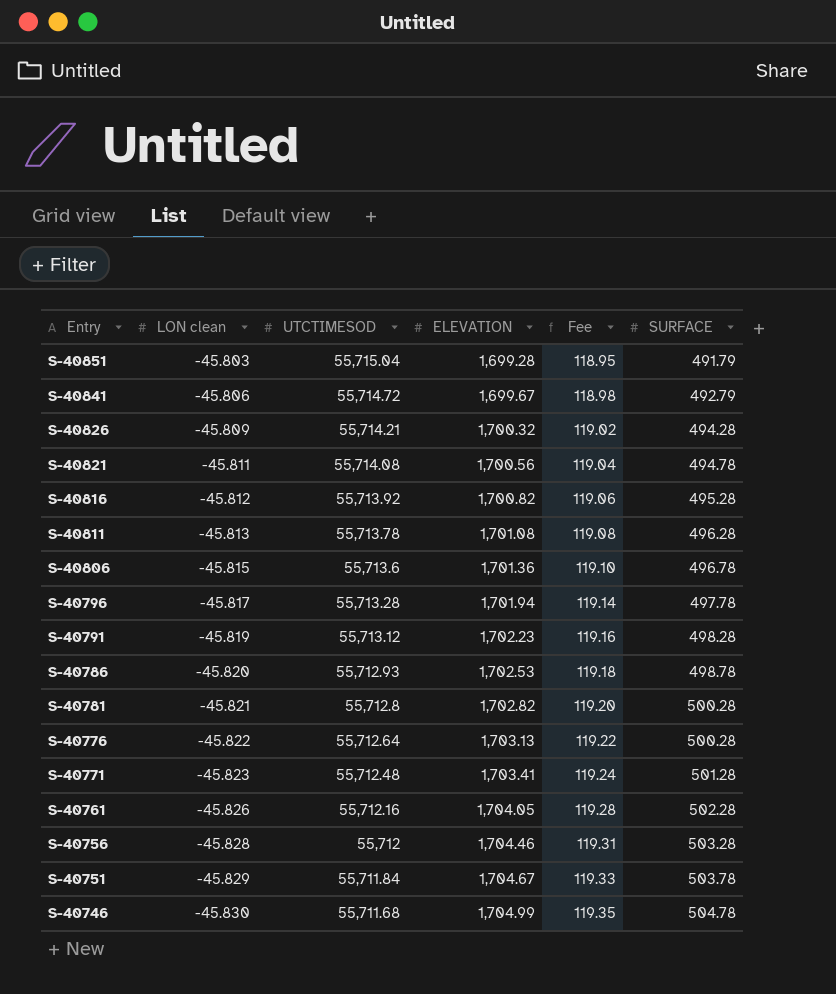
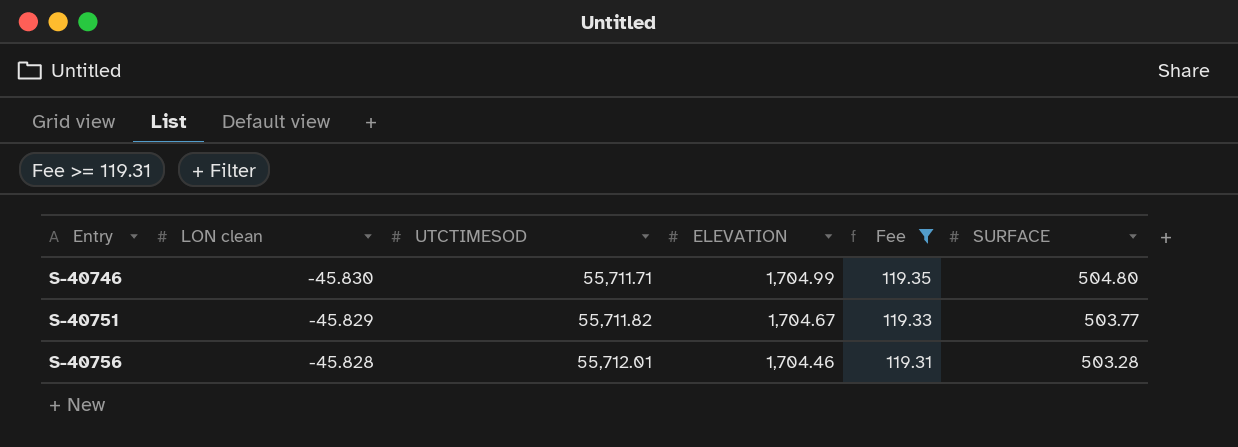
filter: none -> Fee >= 119.31
row order: Entry descending -> Entry ascending
S-40746 | UTCTIMESOD: 55,711.68 -> 55,711.71
S-40746 | SURFACE: 504.78 -> 504.80
S-40751 | UTCTIMESOD: 55,711.84 -> 55,711.82
S-40751 | SURFACE: 503.78 -> 503.77
S-40756 | UTCTIMESOD: 55,712 -> 55,712.01

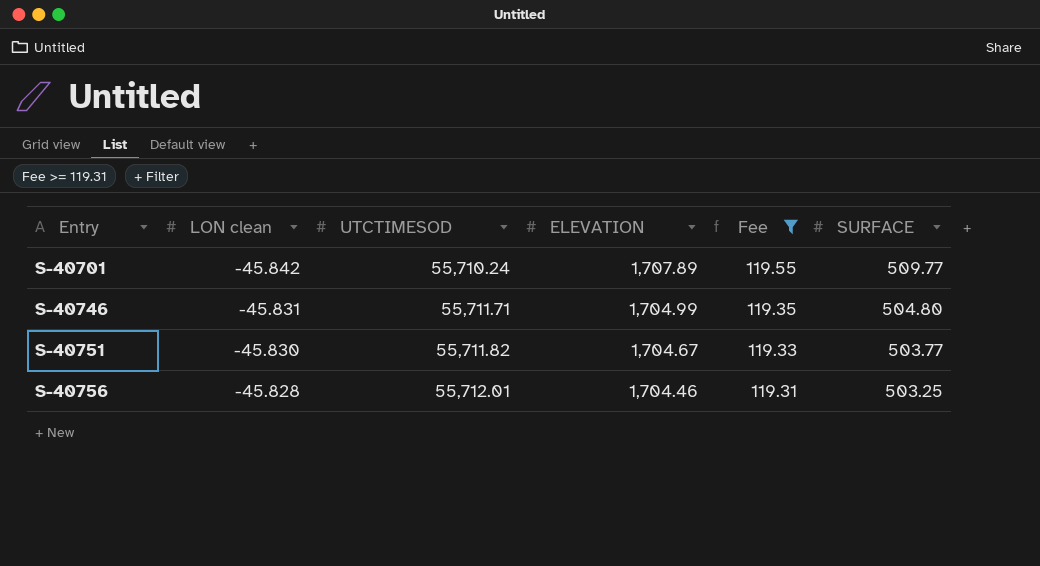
row S-40701: none -> -45.842 | 55,710.24 | 1,707.89 | 119.55 | 509.77
S-40746 | LON clean: -45.830 -> -45.831
S-40751 | LON clean: -45.829 -> -45.830
S-40756 | SURFACE: 503.28 -> 503.25

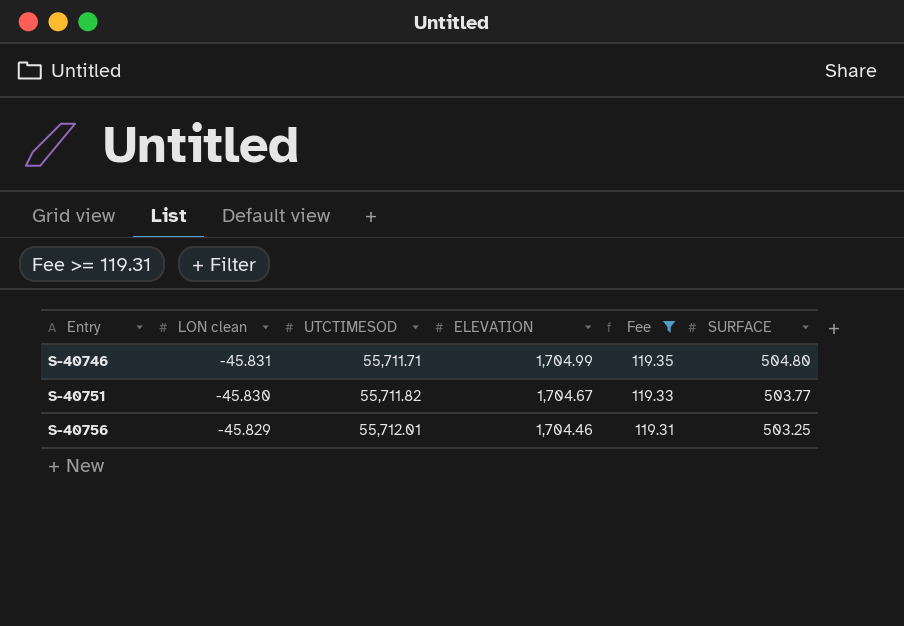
row S-40701: -45.842 | 55,710.24 | 1,707.89 | 119.55 | 509.77 -> none
S-40756 | LON clean: -45.828 -> -45.829

